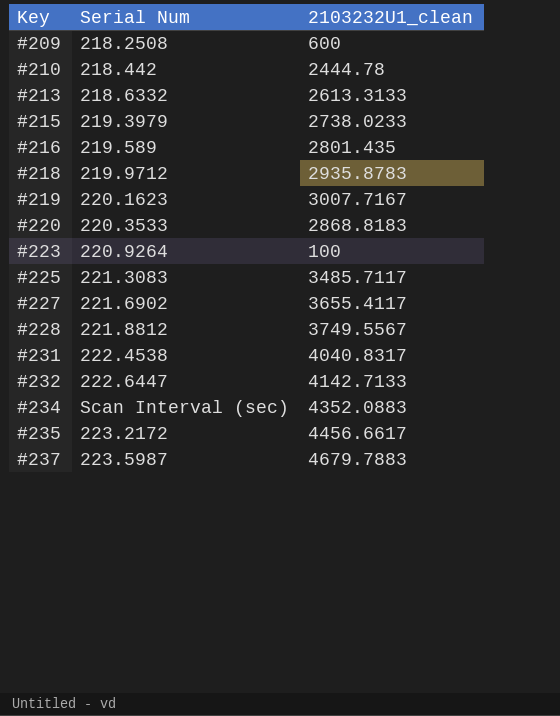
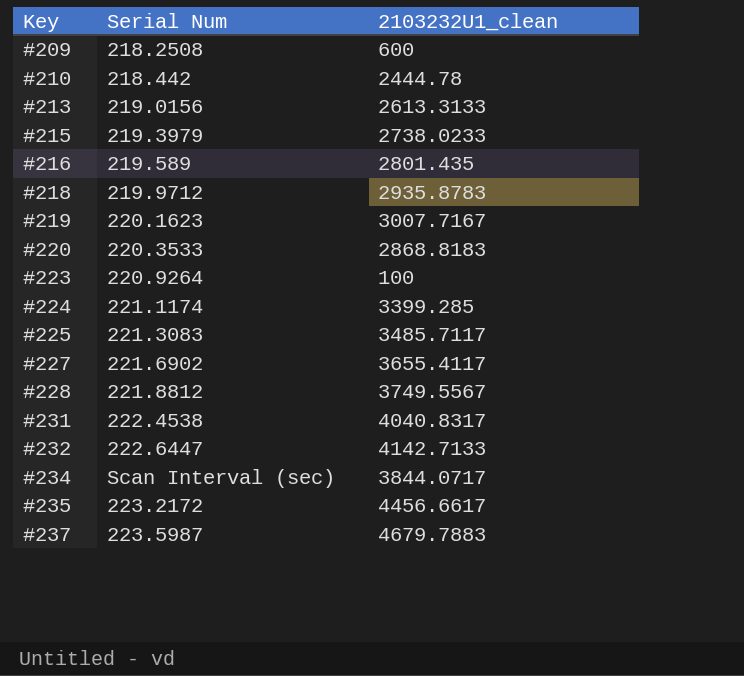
#213 | Serial Num: 218.6332 -> 219.0156
row #224: none -> 221.1174 | 3399.285
#234 | 2103232U1_clean: 4352.0883 -> 3844.0717

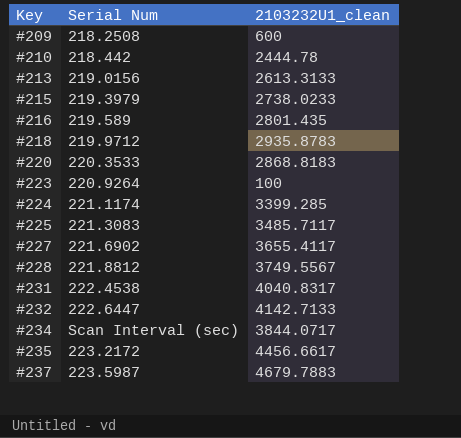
row #219: 220.1623 | 3007.7167 -> none

